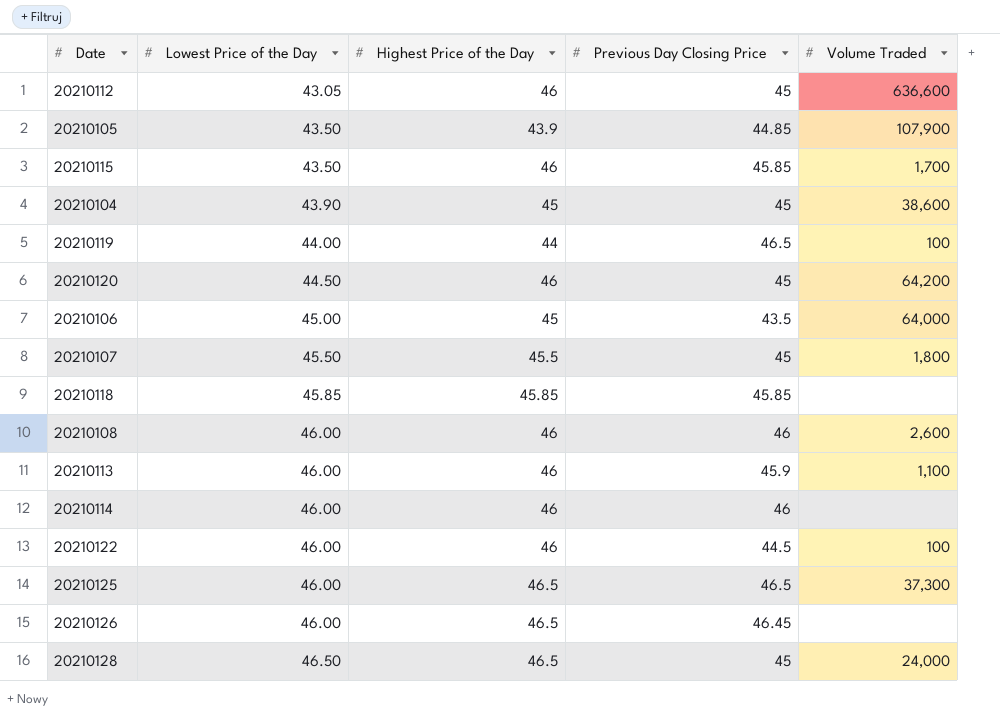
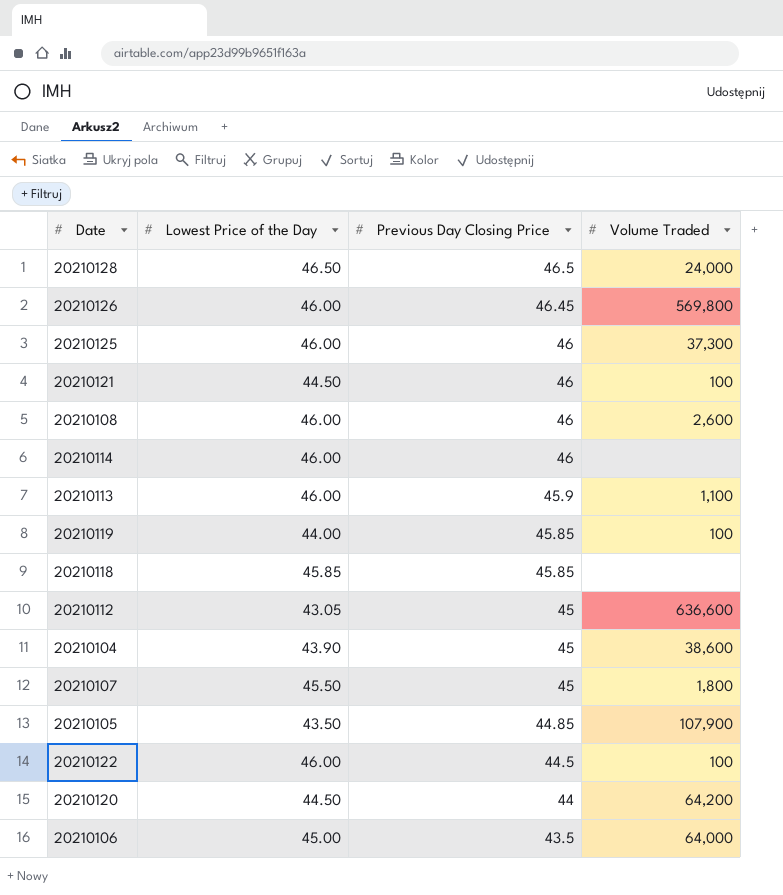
row order: Lowest Price of the Day ascending -> Previous Day Closing Price descending
column Highest Price of the Day | position: 3 -> none
row 20210115: 43.50 | 46 | 45.85 | 1,700 -> none
20210128 | Previous Day Closing Price: 45 -> 46.5
20210126 | Volume Traded: none -> 569,800
20210125 | Previous Day Closing Price: 46.5 -> 46
row 20210121: none -> 44.50 | 46 | 100
20210119 | Previous Day Closing Price: 46.5 -> 45.85
20210120 | Previous Day Closing Price: 45 -> 44

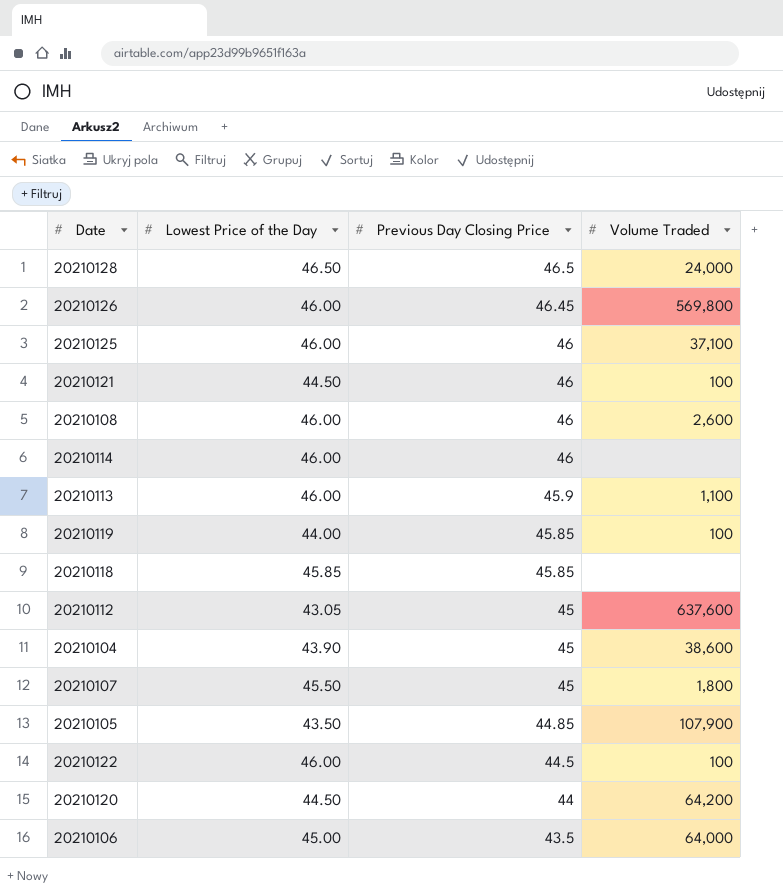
20210125 | Volume Traded: 37,300 -> 37,100
20210112 | Volume Traded: 636,600 -> 637,600

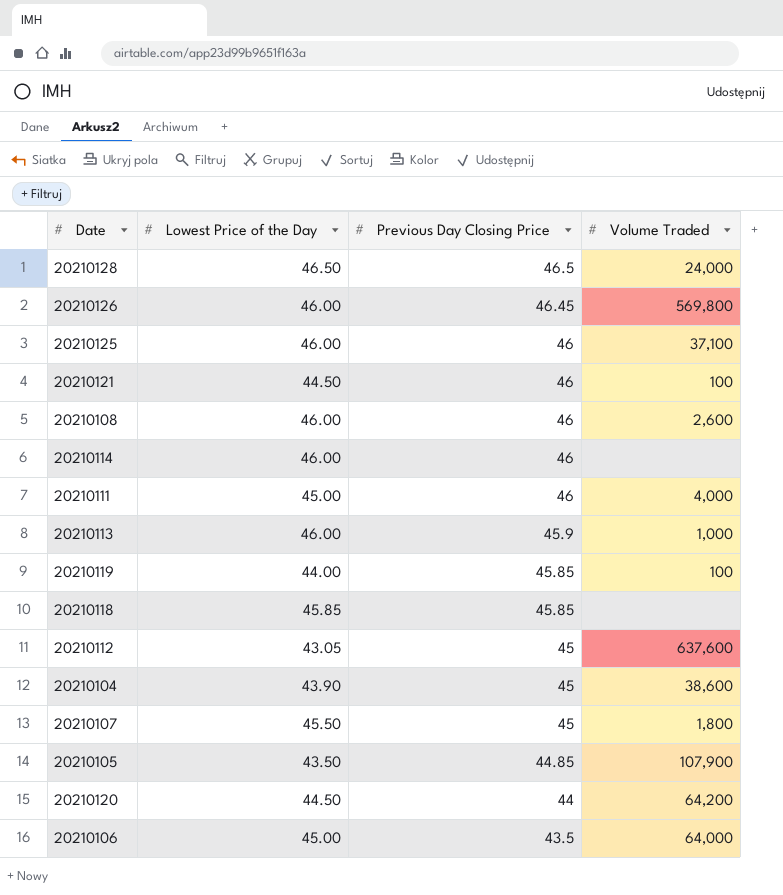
row 20210122: 46.00 | 44.5 | 100 -> none
row 20210111: none -> 45.00 | 46 | 4,000
20210113 | Volume Traded: 1,100 -> 1,000

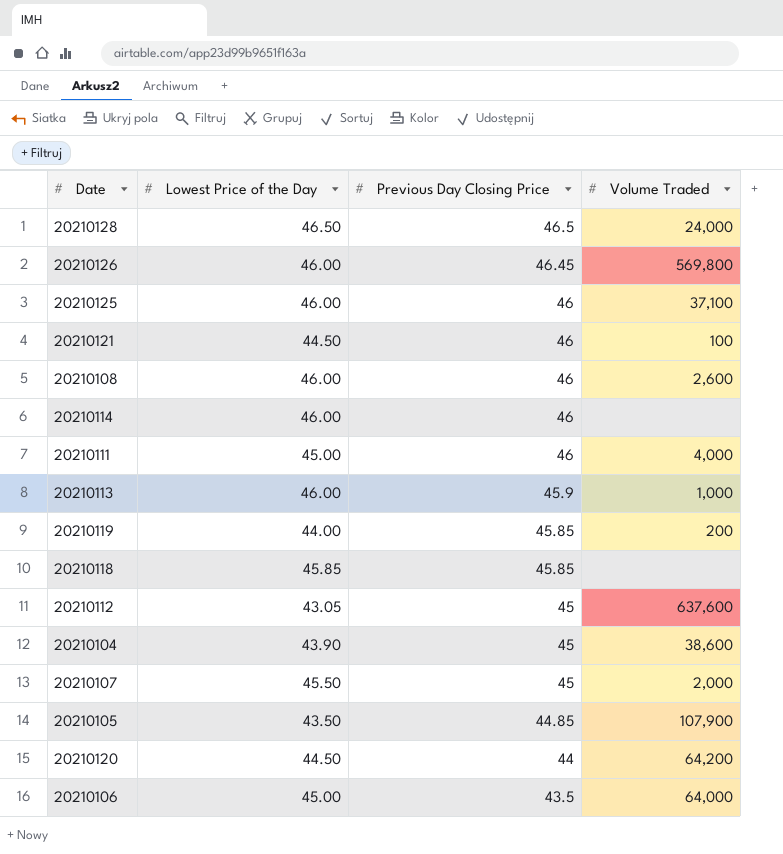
20210119 | Volume Traded: 100 -> 200
20210107 | Volume Traded: 1,800 -> 2,000

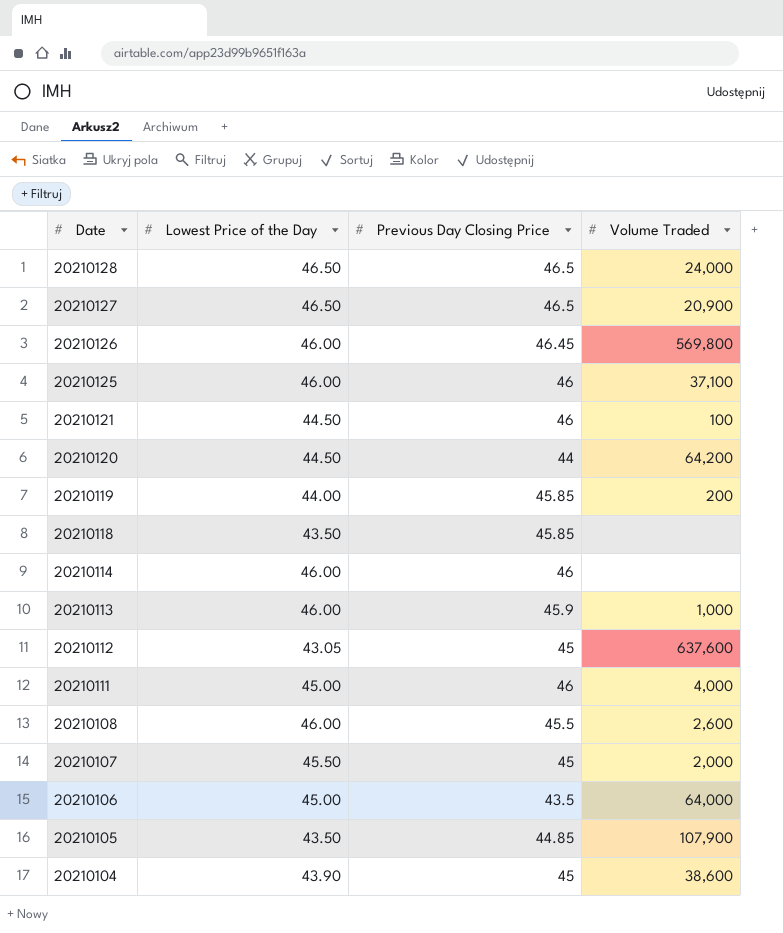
row order: Previous Day Closing Price descending -> Date descending
row 20210127: none -> 46.50 | 46.5 | 20,900
20210118 | Lowest Price of the Day: 45.85 -> 43.50
20210108 | Previous Day Closing Price: 46 -> 45.5

